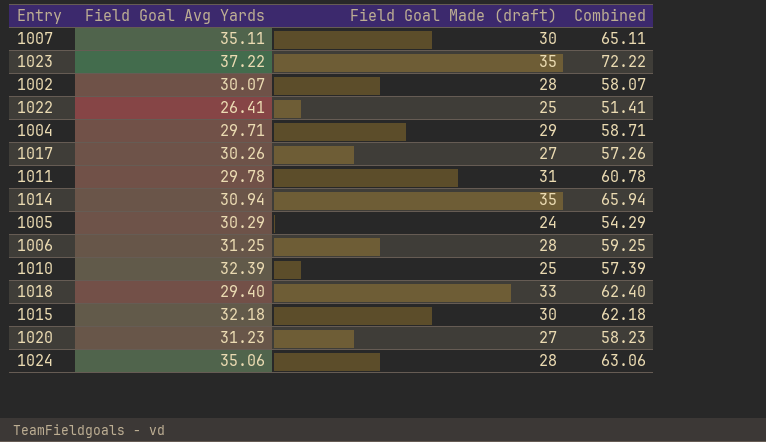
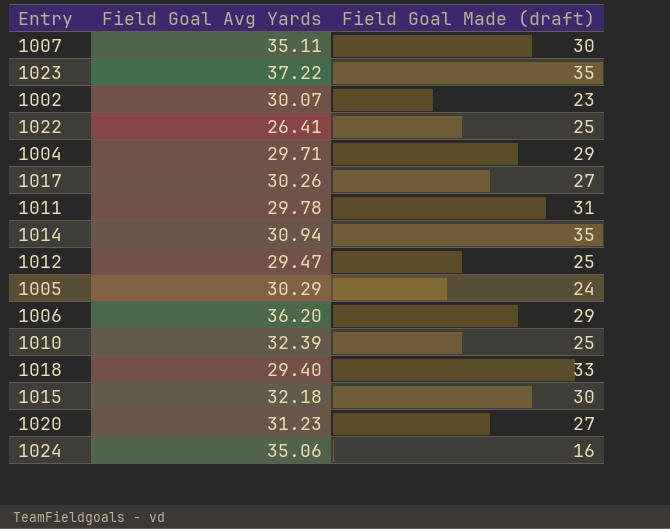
column Combined | formula: [Field Goal Avg Yards] + [Field Goal Made (draft)] -> none
1002 | Field Goal Made (draft): 28 -> 23
row 1012: none -> 29.47 | 25
1006 | Field Goal Avg Yards: 31.25 -> 36.20
1006 | Field Goal Made (draft): 28 -> 29
1024 | Field Goal Made (draft): 28 -> 16

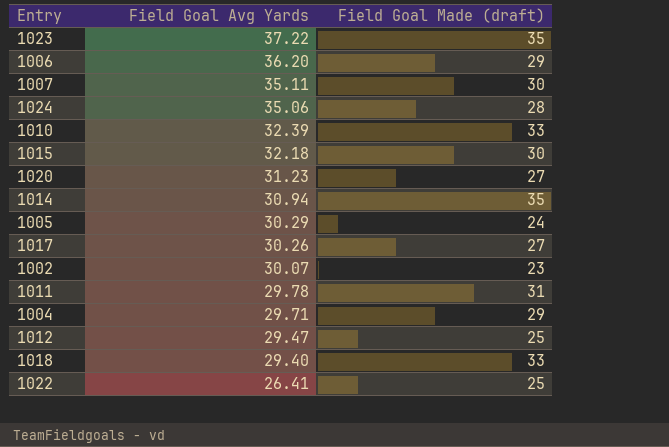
row order: none -> Field Goal Avg Yards descending
1024 | Field Goal Made (draft): 16 -> 28
1010 | Field Goal Made (draft): 25 -> 33

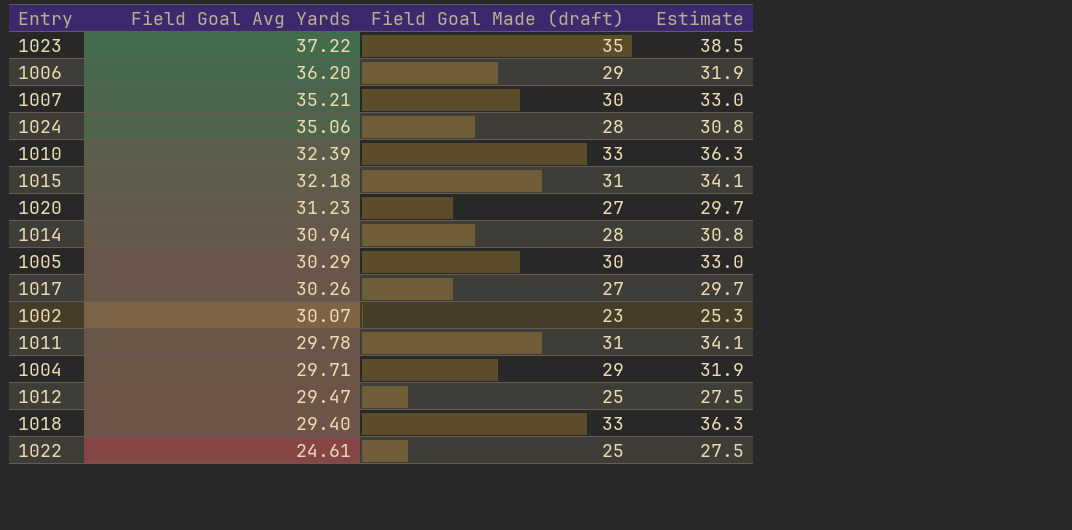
column Estimate | formula: none -> [Field Goal Made (draft)] * 1.1
1007 | Field Goal Avg Yards: 35.11 -> 35.21
1015 | Field Goal Made (draft): 30 -> 31
1014 | Field Goal Made (draft): 35 -> 28
1005 | Field Goal Made (draft): 24 -> 30
1022 | Field Goal Avg Yards: 26.41 -> 24.61

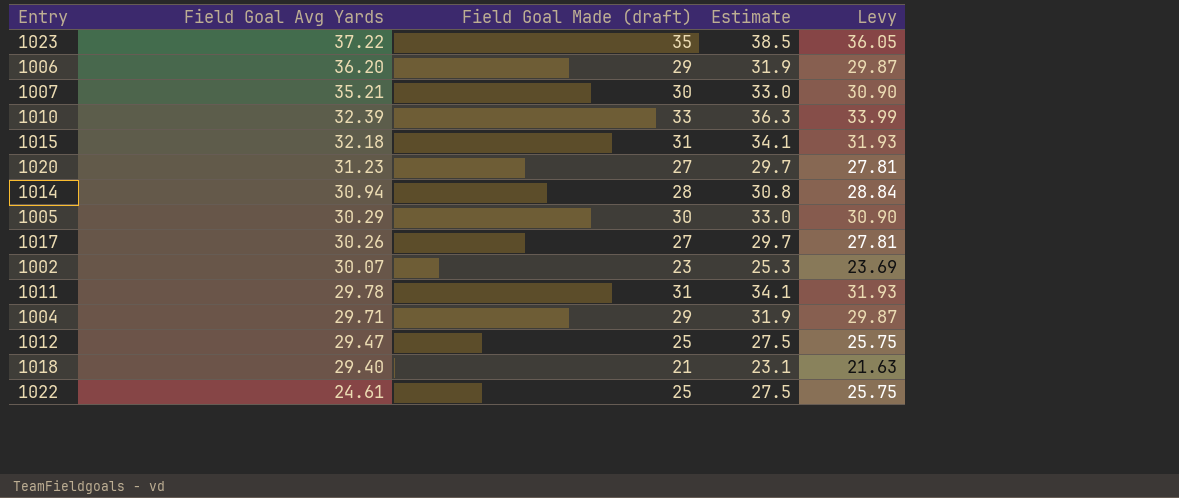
column Levy | formula: none -> [Field Goal Made (draft)] * 1.03
row 1024: 35.06 | 28 | 30.8 -> none
1018 | Field Goal Made (draft): 33 -> 21
1018 | Estimate: 36.3 -> 23.1

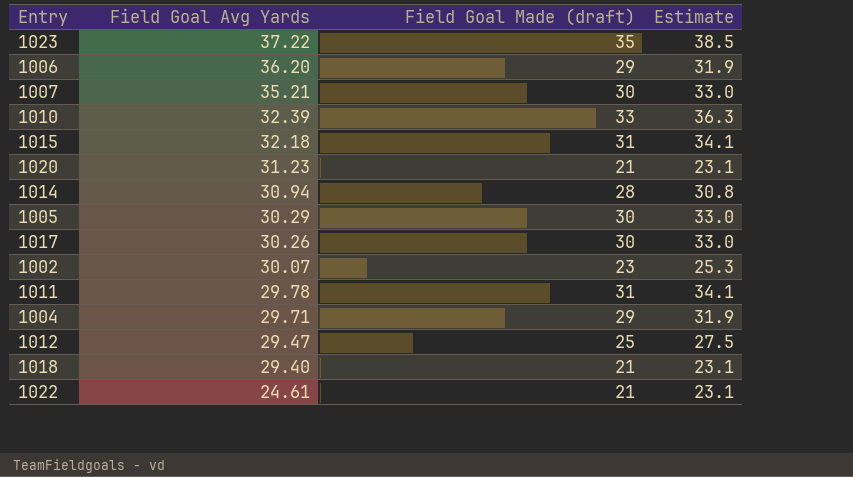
column Levy | formula: [Field Goal Made (draft)] * 1.03 -> none
1020 | Field Goal Made (draft): 27 -> 21
1020 | Estimate: 29.7 -> 23.1
1017 | Field Goal Made (draft): 27 -> 30
1017 | Estimate: 29.7 -> 33.0
1022 | Field Goal Made (draft): 25 -> 21
1022 | Estimate: 27.5 -> 23.1

